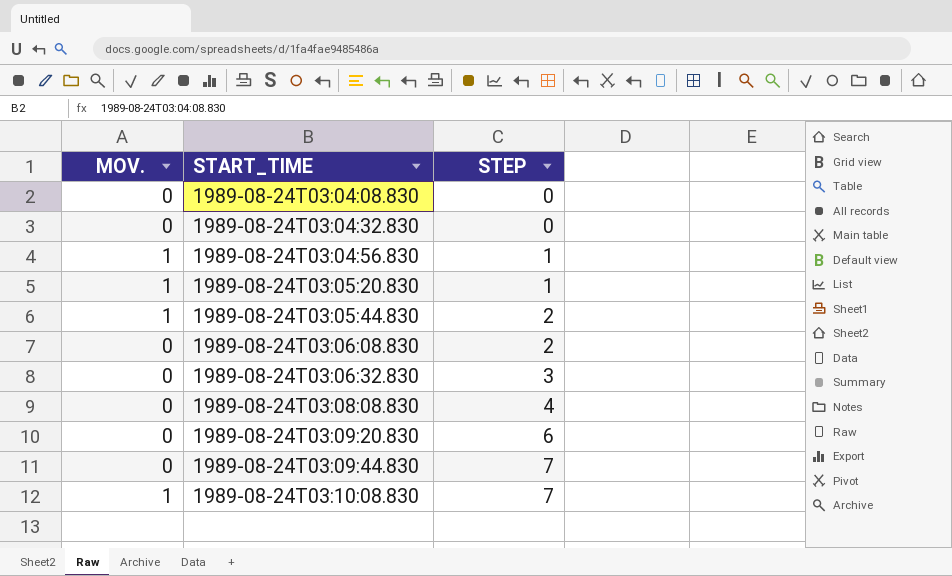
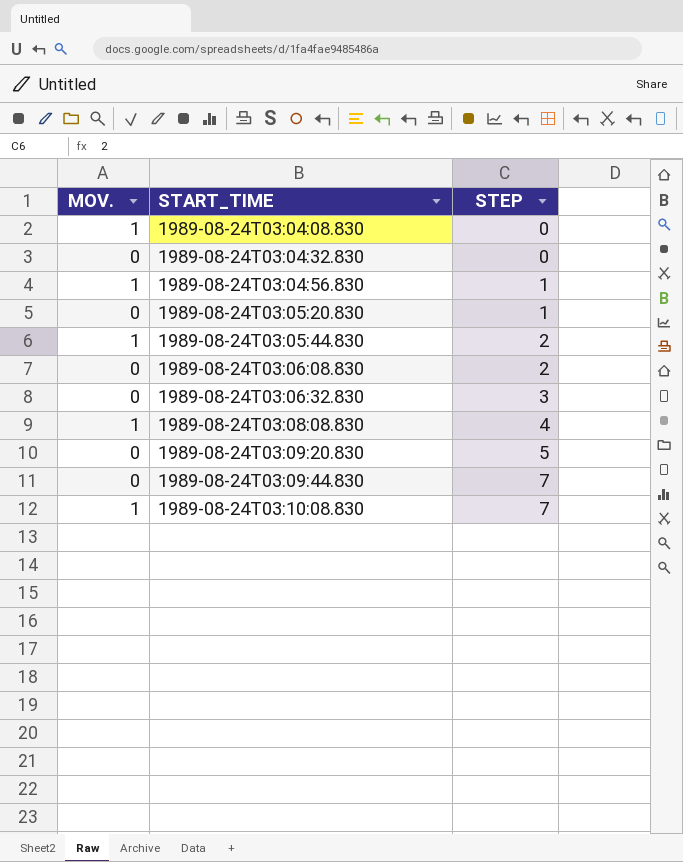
1989-08-24T03:04:08.830 | MOV.: 0 -> 1
1989-08-24T03:05:20.830 | MOV.: 1 -> 0
1989-08-24T03:08:08.830 | MOV.: 0 -> 1
1989-08-24T03:09:20.830 | STEP: 6 -> 5

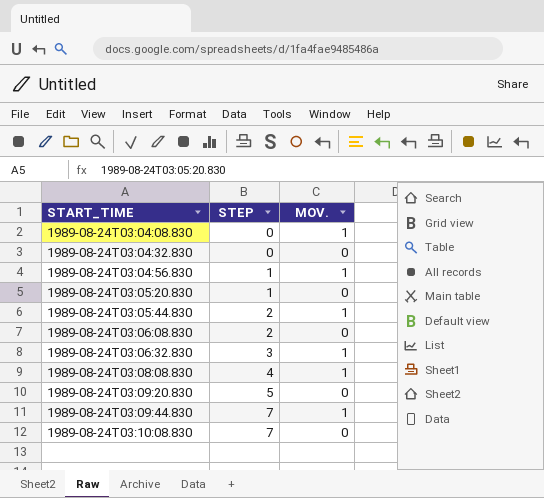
column MOV. | position: 1 -> 3
1989-08-24T03:06:32.830 | MOV.: 0 -> 1
1989-08-24T03:09:44.830 | MOV.: 0 -> 1
1989-08-24T03:10:08.830 | MOV.: 1 -> 0

